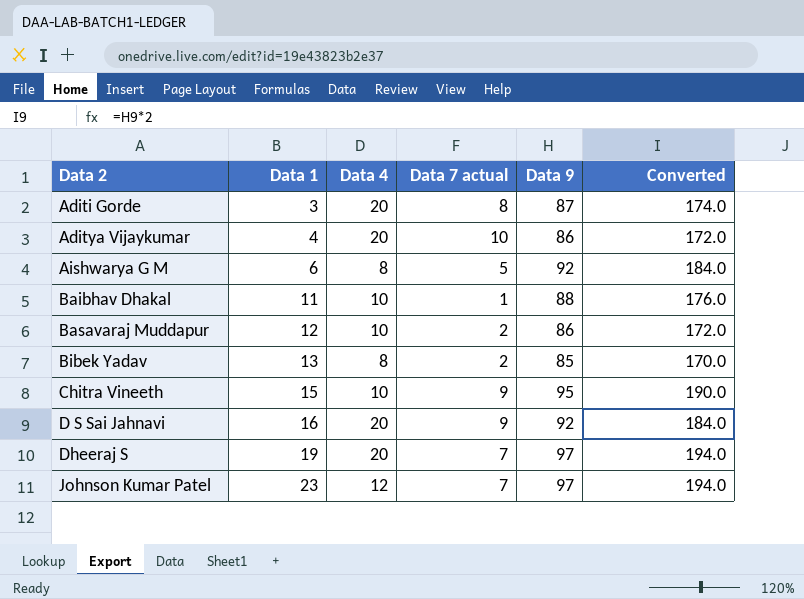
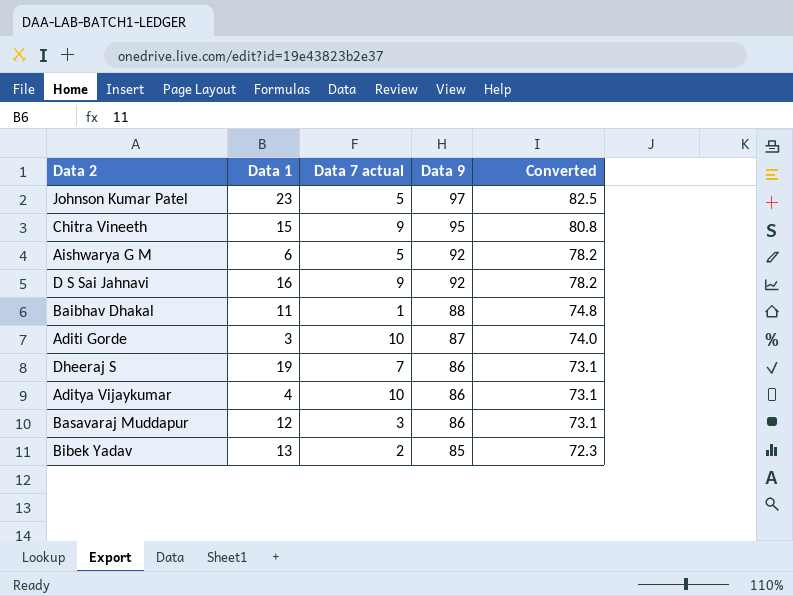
row order: Data 2 ascending -> Data 9 descending
column Data 4 | position: 3 -> none
column Converted | formula: [Data 9] * 2 -> [Data 9] * 0.85
Johnson Kumar Patel | Data 7 actual: 7 -> 5
Aditi Gorde | Data 7 actual: 8 -> 10
Dheeraj S | Data 9: 97 -> 86
Basavaraj Muddapur | Data 7 actual: 2 -> 3

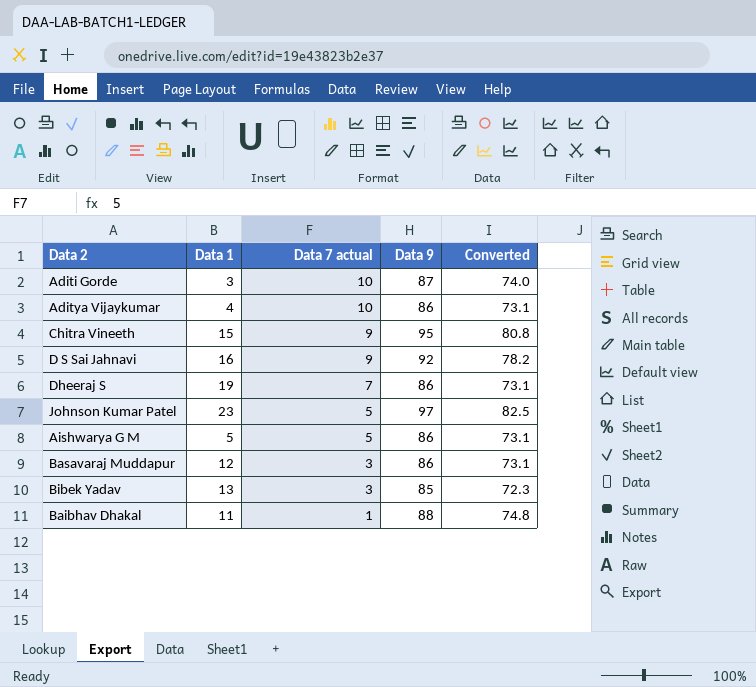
row order: Data 9 descending -> Data 7 actual descending
Aishwarya G M | Data 1: 6 -> 5
Aishwarya G M | Data 9: 92 -> 86
Aishwarya G M | Converted: 78.2 -> 73.1
Bibek Yadav | Data 7 actual: 2 -> 3

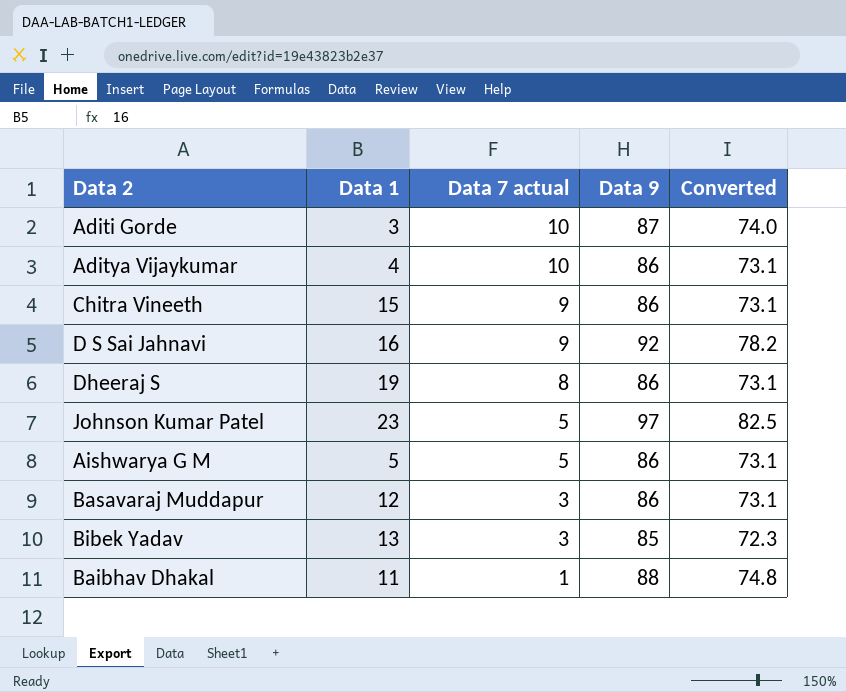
Chitra Vineeth | Data 9: 95 -> 86
Chitra Vineeth | Converted: 80.8 -> 73.1
Dheeraj S | Data 7 actual: 7 -> 8

